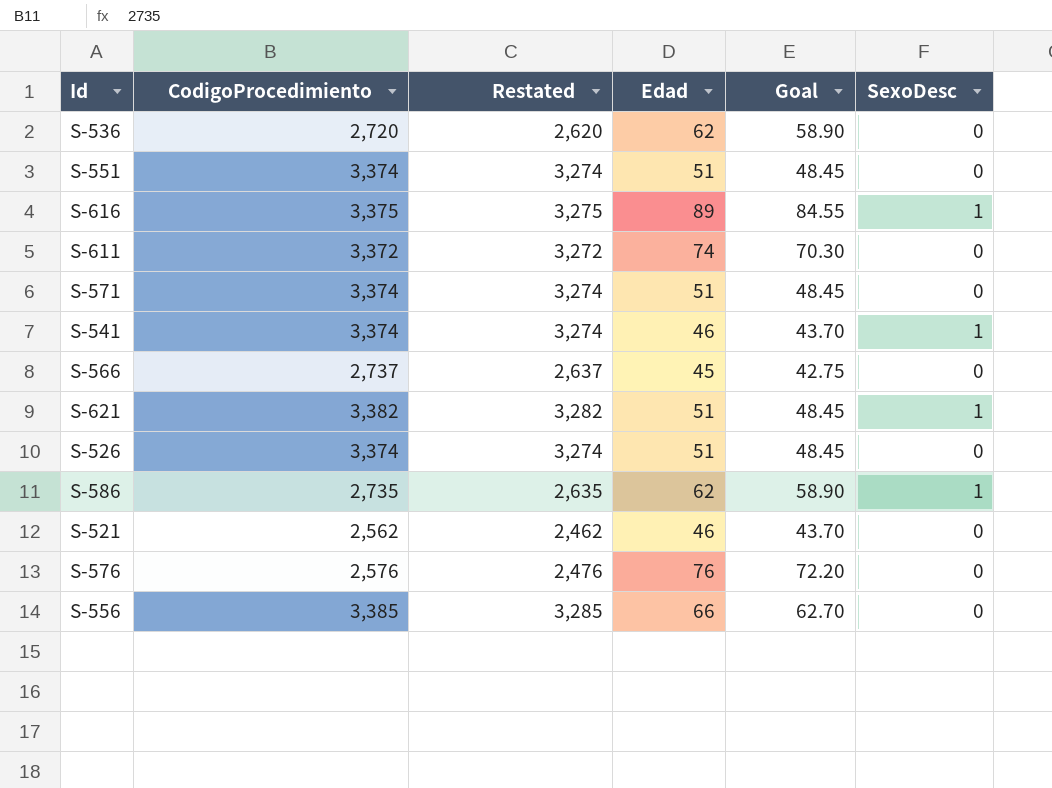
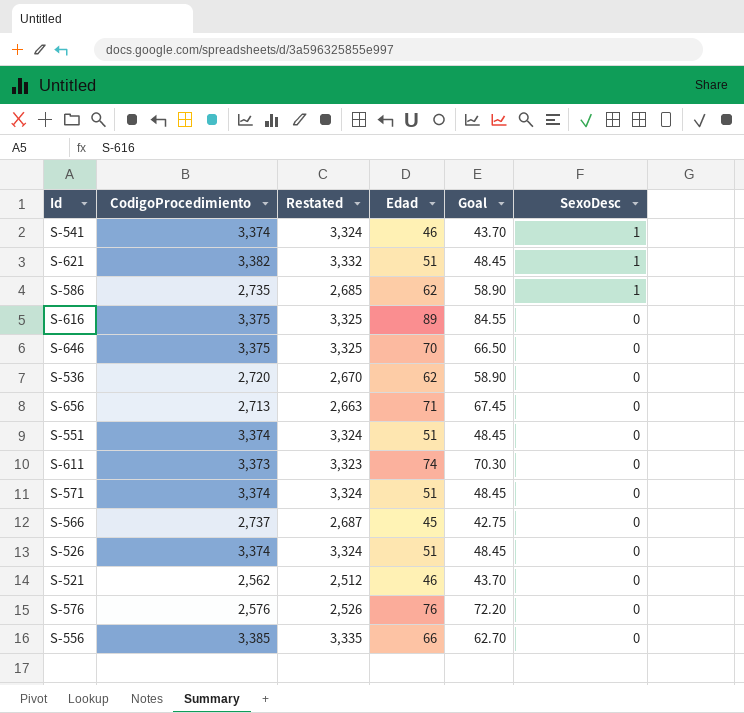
row order: none -> SexoDesc descending
column Restated | formula: [CodigoProcedimiento] - 100 -> [CodigoProcedimiento] - 50
S-616 | SexoDesc: 1 -> 0
row S-646: none -> 3,375 | 3,325 | 70 | 66.50 | 0
row S-656: none -> 2,713 | 2,663 | 71 | 67.45 | 0
S-611 | CodigoProcedimiento: 3,372 -> 3,373

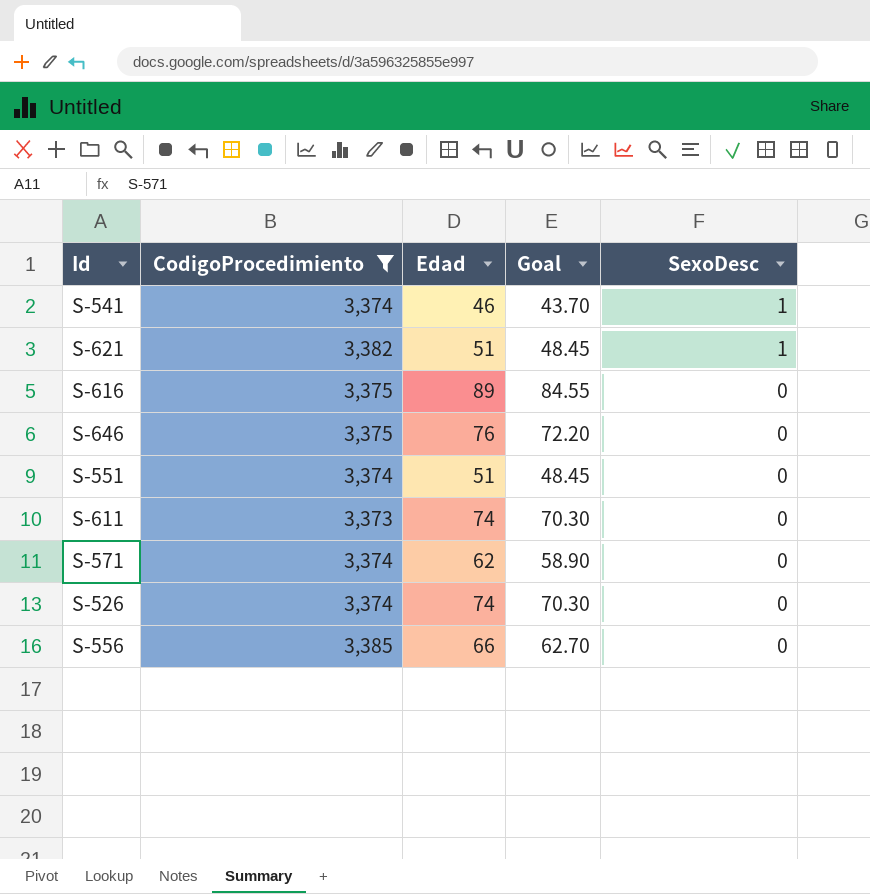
filter: none -> CodigoProcedimiento >= 3,373
column Restated | formula: [CodigoProcedimiento] - 50 -> none
S-646 | Edad: 70 -> 76
S-646 | Goal: 66.50 -> 72.20
S-571 | Edad: 51 -> 62
S-571 | Goal: 48.45 -> 58.90
S-526 | Edad: 51 -> 74
S-526 | Goal: 48.45 -> 70.30

